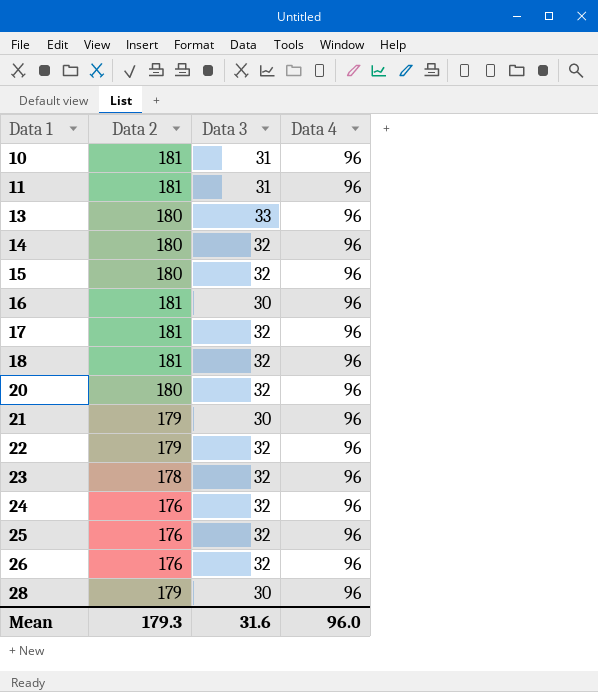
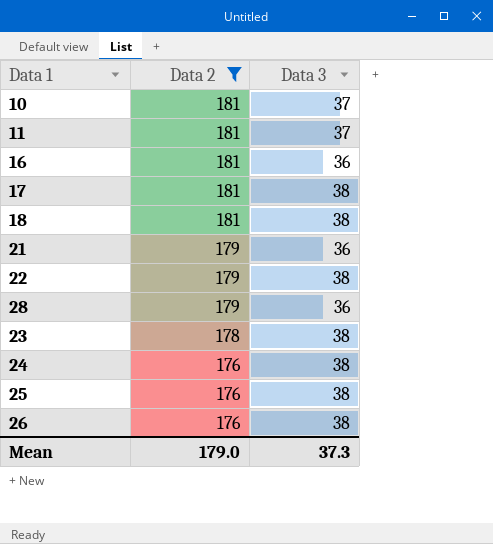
filter: none -> Data 2 != 180
row order: Data 1 ascending -> Data 2 descending
column Data 4 | position: 4 -> none
10 | Data 3: 31 -> 37
11 | Data 3: 31 -> 37
16 | Data 3: 30 -> 36
17 | Data 3: 32 -> 38
18 | Data 3: 32 -> 38
21 | Data 3: 30 -> 36
22 | Data 3: 32 -> 38
28 | Data 3: 30 -> 36
23 | Data 3: 32 -> 38
24 | Data 3: 32 -> 38
25 | Data 3: 32 -> 38
26 | Data 3: 32 -> 38
Mean | Data 2: 179.3 -> 179.0
Mean | Data 3: 31.6 -> 37.3

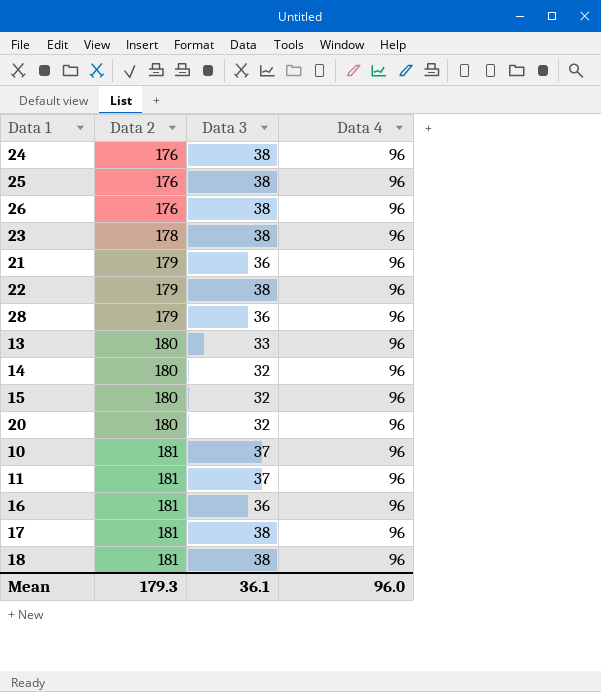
filter: Data 2 != 180 -> none
row order: Data 2 descending -> Data 2 ascending
column Data 4 | position: none -> 4
Mean | Data 2: 179.0 -> 179.3
Mean | Data 3: 37.3 -> 36.1

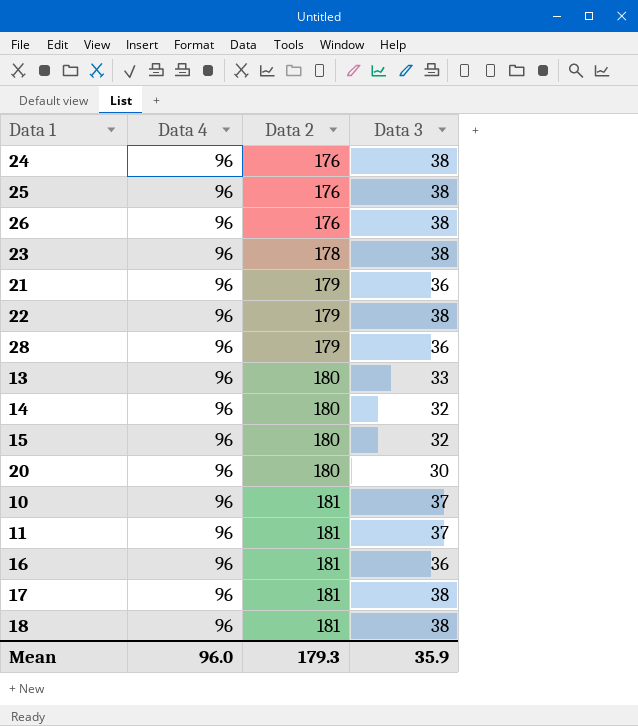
column Data 4 | position: 4 -> 2
20 | Data 3: 32 -> 30
Mean | Data 3: 36.1 -> 35.9

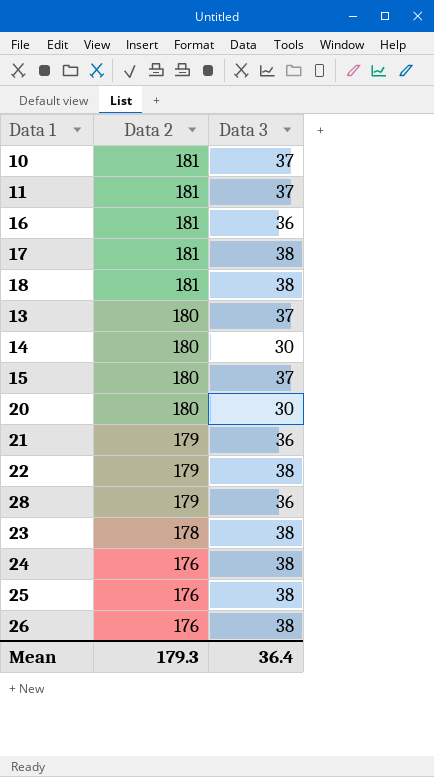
row order: Data 2 ascending -> Data 2 descending
column Data 4 | position: 2 -> none
13 | Data 3: 33 -> 37
14 | Data 3: 32 -> 30
15 | Data 3: 32 -> 37
Mean | Data 3: 35.9 -> 36.4

